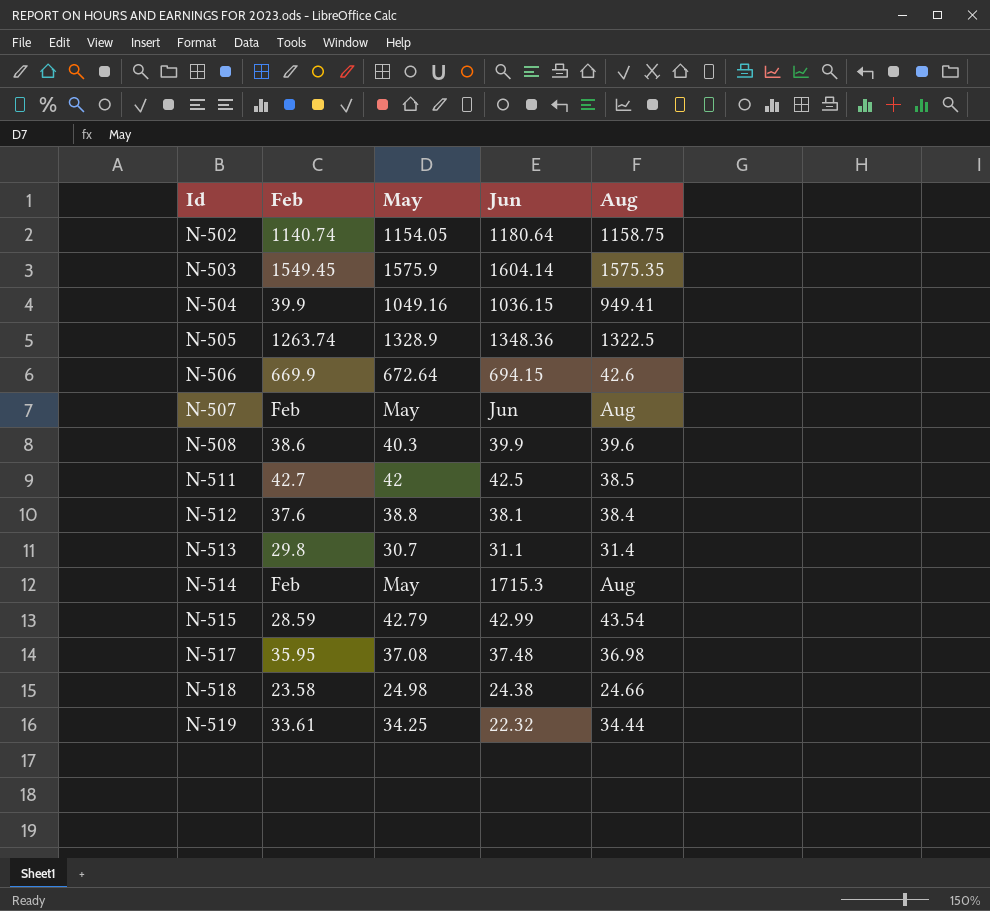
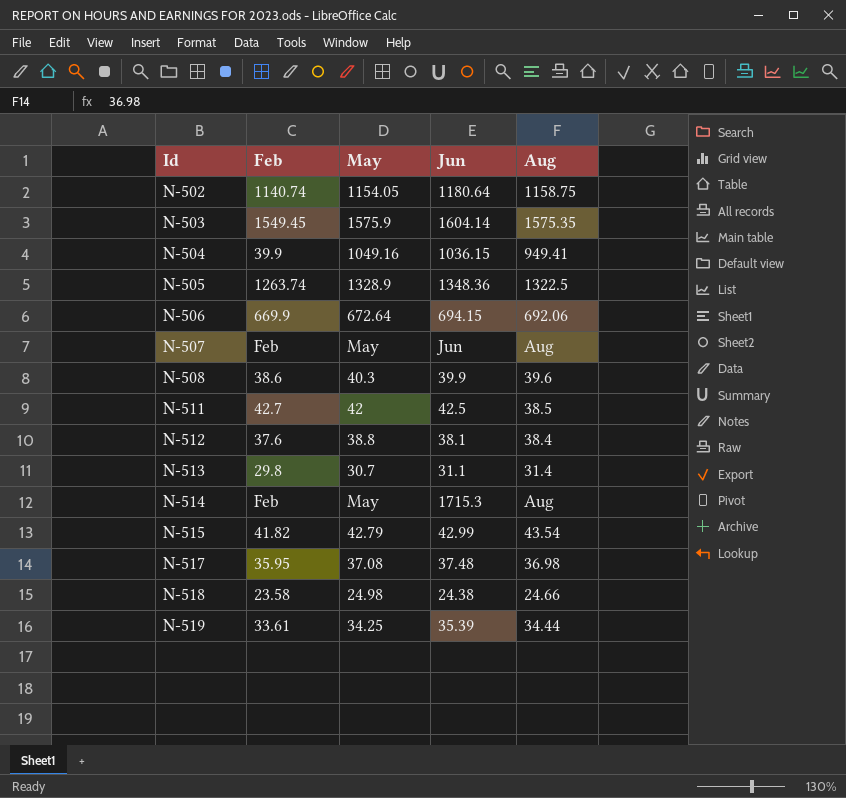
N-506 | Aug: 42.6 -> 692.06
N-515 | Feb: 28.59 -> 41.82
N-519 | Jun: 22.32 -> 35.39

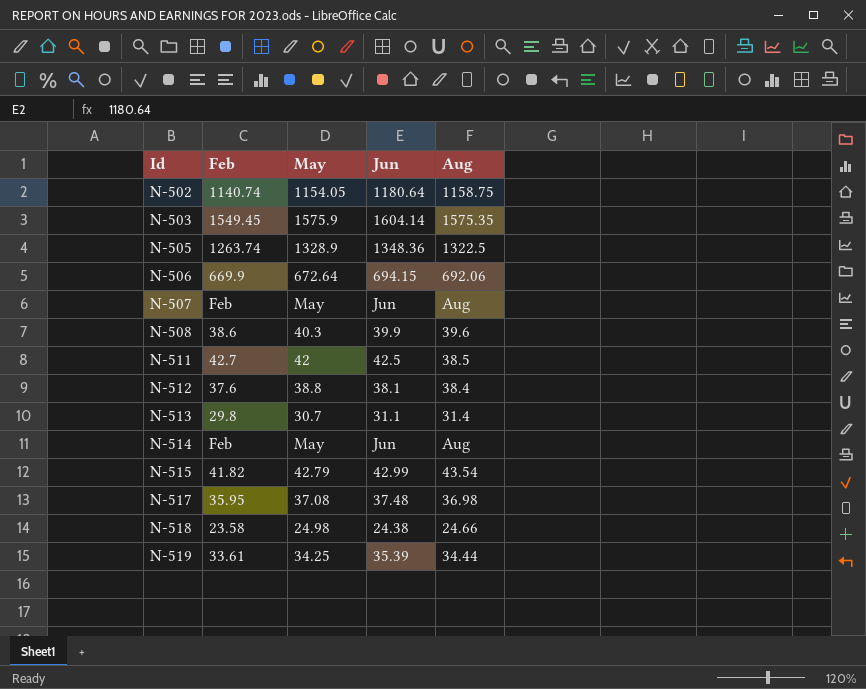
row N-504: 39.9 | 1049.16 | 1036.15 | 949.41 -> none
N-514 | Jun: 1715.3 -> Jun

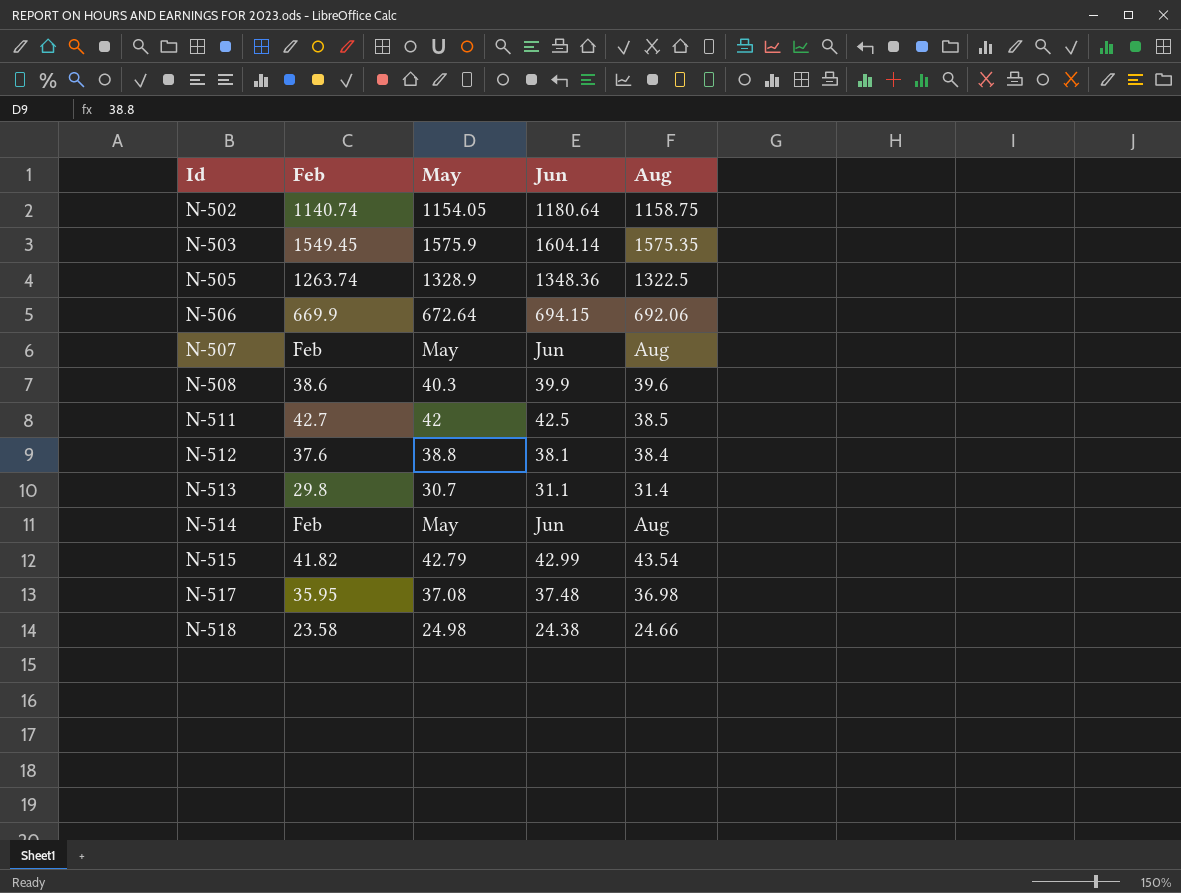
row N-519: 33.61 | 34.25 | 35.39 | 34.44 -> none

